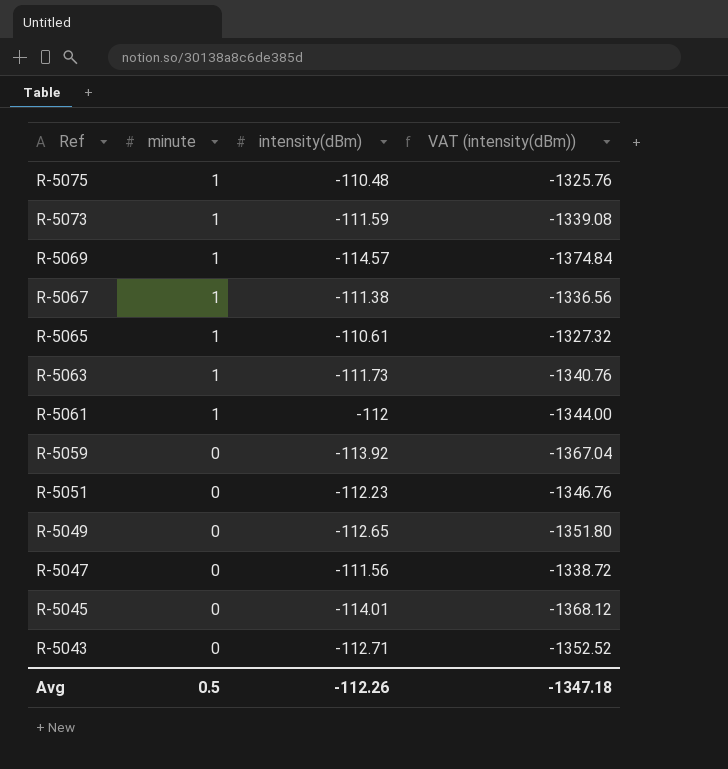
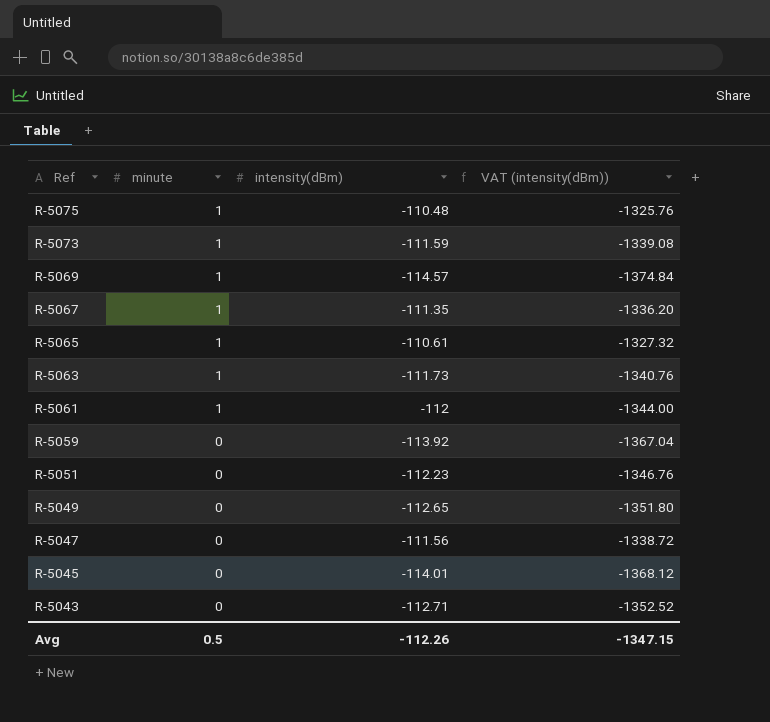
R-5067 | intensity(dBm): -111.38 -> -111.35
R-5067 | VAT (intensity(dBm)): -1336.56 -> -1336.20
Avg | VAT (intensity(dBm)): -1347.18 -> -1347.15

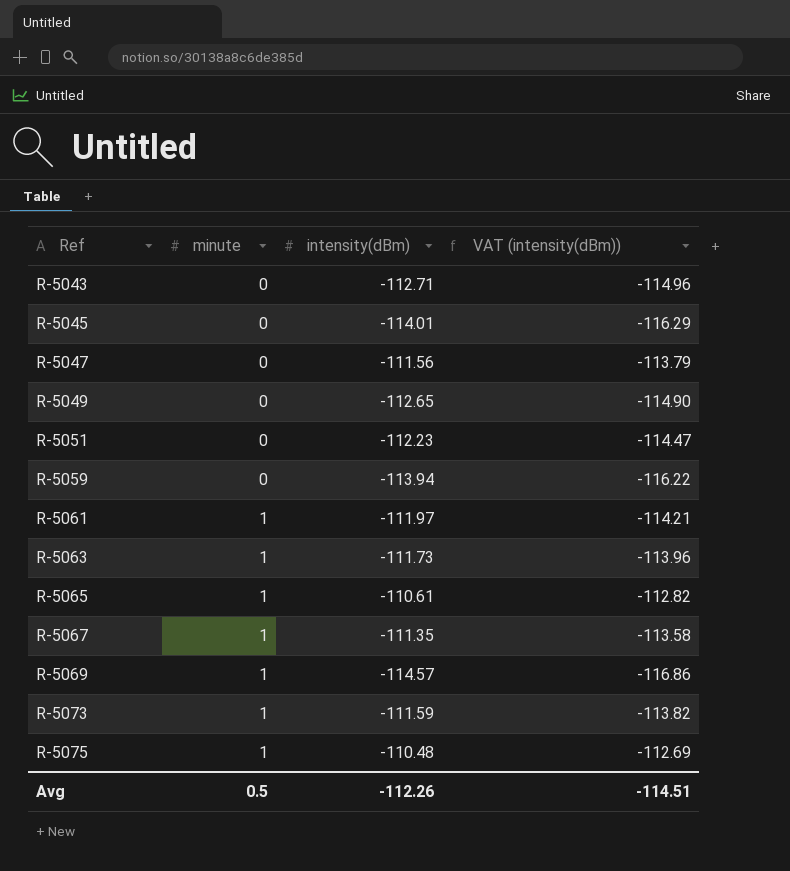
row order: Ref descending -> Ref ascending
column VAT (intensity(dBm)) | formula: [intensity(dBm)] * 12 -> [intensity(dBm)] * 1.02
R-5059 | intensity(dBm): -113.92 -> -113.94
R-5061 | intensity(dBm): -112 -> -111.97
Avg | VAT (intensity(dBm)): -1347.15 -> -114.51

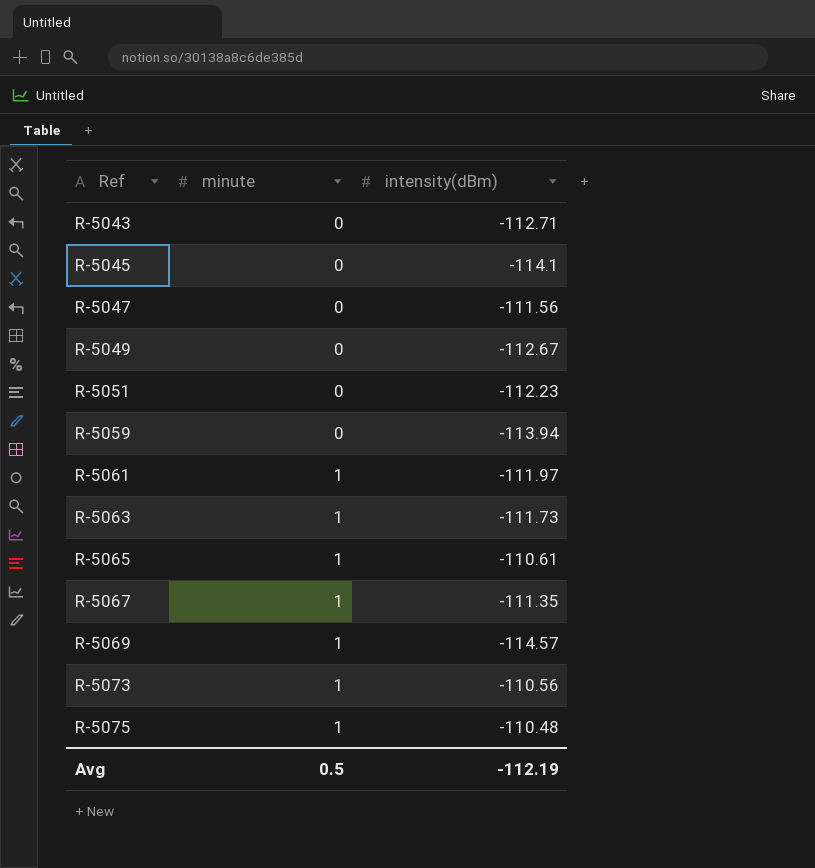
column VAT (intensity(dBm)) | formula: [intensity(dBm)] * 1.02 -> none
R-5045 | intensity(dBm): -114.01 -> -114.1
R-5049 | intensity(dBm): -112.65 -> -112.67
R-5073 | intensity(dBm): -111.59 -> -110.56
Avg | intensity(dBm): -112.26 -> -112.19

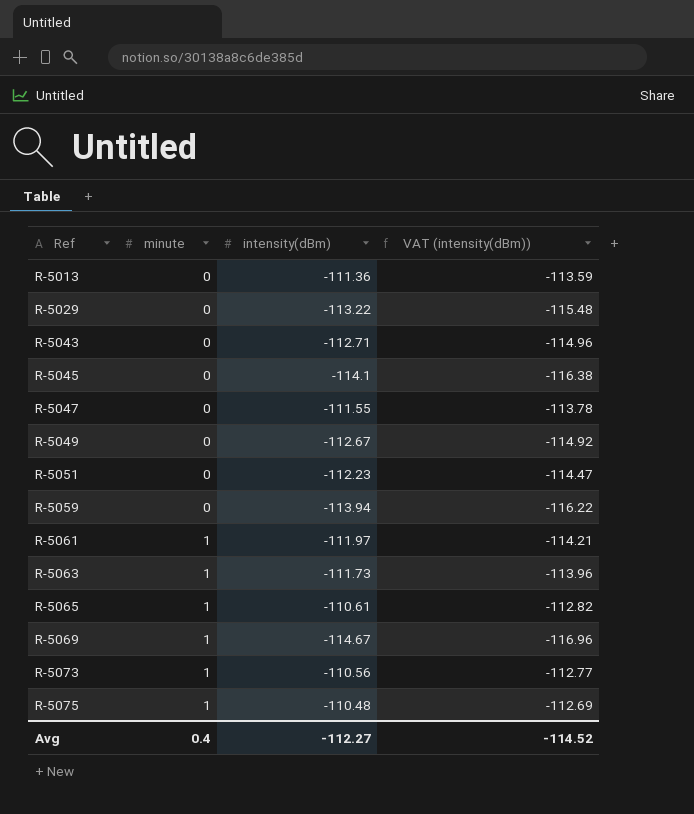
column VAT (intensity(dBm)) | formula: none -> [intensity(dBm)] * 1.02
row R-5067: 1 | -111.35 -> none
row R-5013: none -> 0 | -111.36 | -113.59
row R-5029: none -> 0 | -113.22 | -115.48
R-5047 | intensity(dBm): -111.56 -> -111.55
R-5069 | intensity(dBm): -114.57 -> -114.67
Avg | minute: 0.5 -> 0.4
Avg | intensity(dBm): -112.19 -> -112.27

